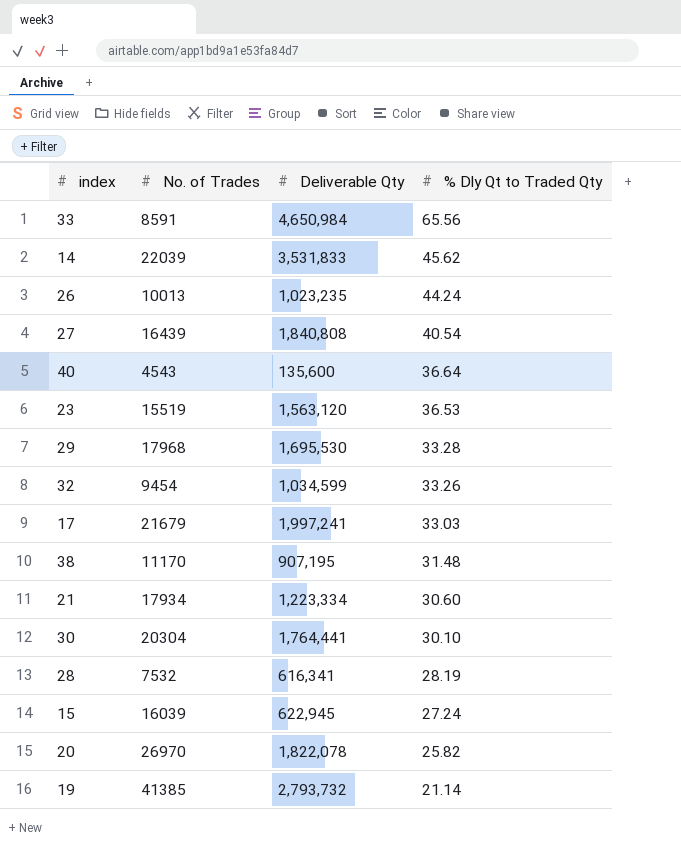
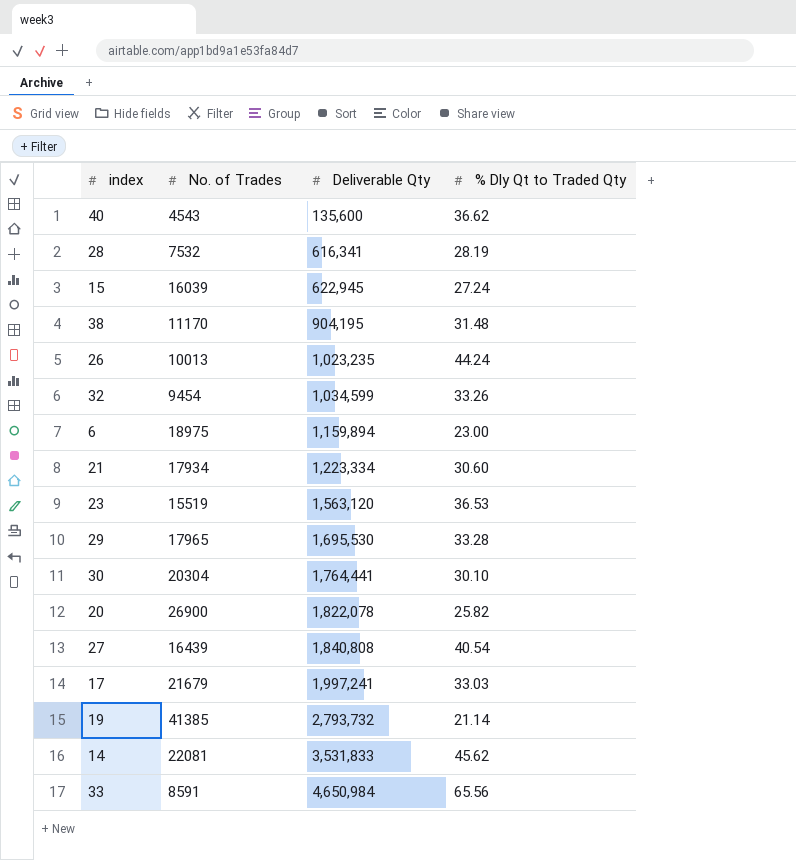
row order: % Dly Qt to Traded Qty descending -> Deliverable Qty ascending
40 | % Dly Qt to Traded Qty: 36.64 -> 36.62
38 | Deliverable Qty: 907,195 -> 904,195
row 6: none -> 18975 | 1,159,894 | 23.00
29 | No. of Trades: 17968 -> 17965
20 | No. of Trades: 26970 -> 26900
14 | No. of Trades: 22039 -> 22081

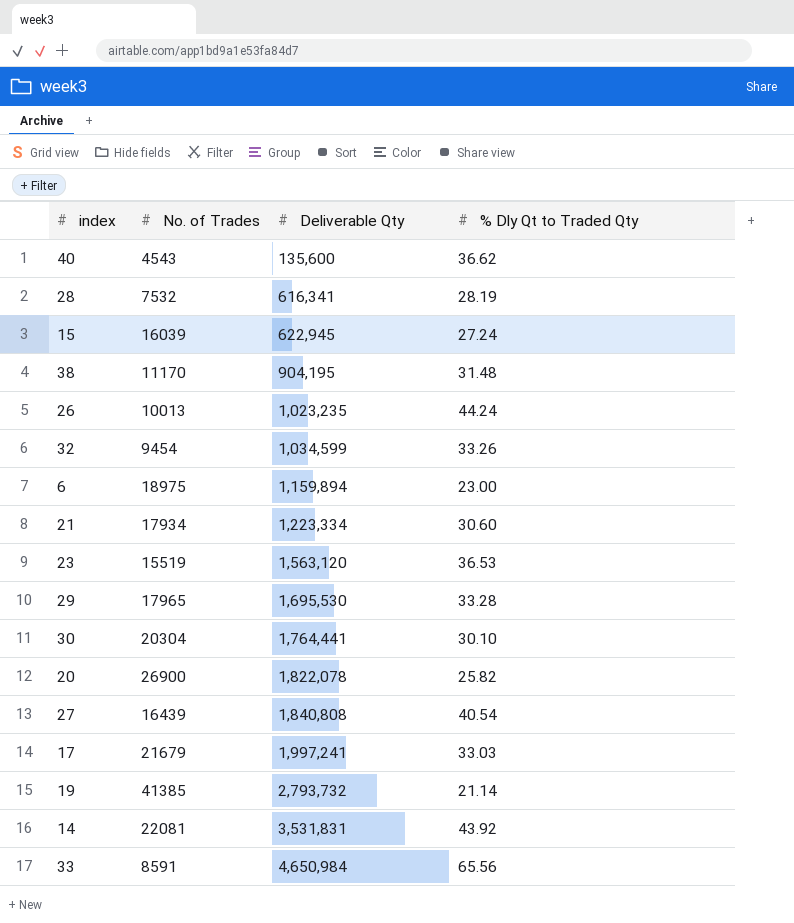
14 | Deliverable Qty: 3,531,833 -> 3,531,831
14 | % Dly Qt to Traded Qty: 45.62 -> 43.92

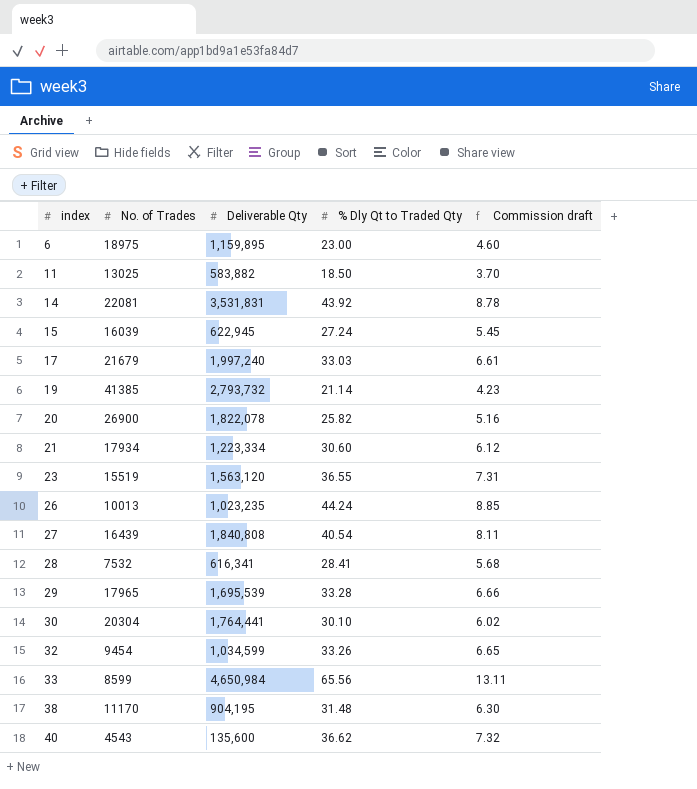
row order: Deliverable Qty ascending -> index ascending
column Commission draft | formula: none -> [% Dly Qt to Traded Qty] * 0.2
6 | Deliverable Qty: 1,159,894 -> 1,159,895
row 11: none -> 13025 | 583,882 | 18.50 | 3.70
17 | Deliverable Qty: 1,997,241 -> 1,997,240
23 | % Dly Qt to Traded Qty: 36.53 -> 36.55
28 | % Dly Qt to Traded Qty: 28.19 -> 28.41
29 | Deliverable Qty: 1,695,530 -> 1,695,539
33 | No. of Trades: 8591 -> 8599

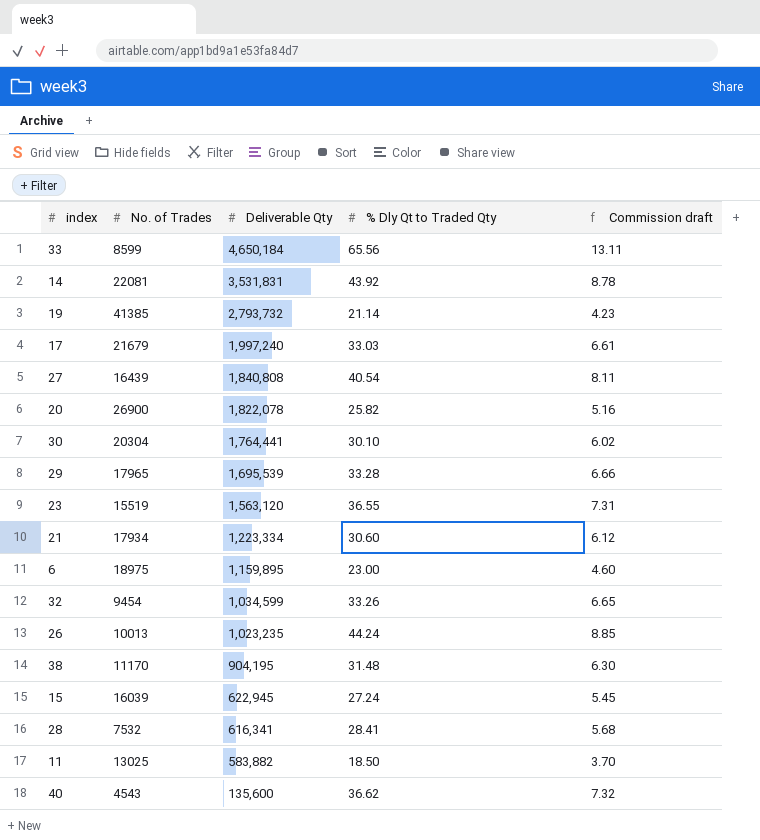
row order: index ascending -> Deliverable Qty descending
33 | Deliverable Qty: 4,650,984 -> 4,650,184

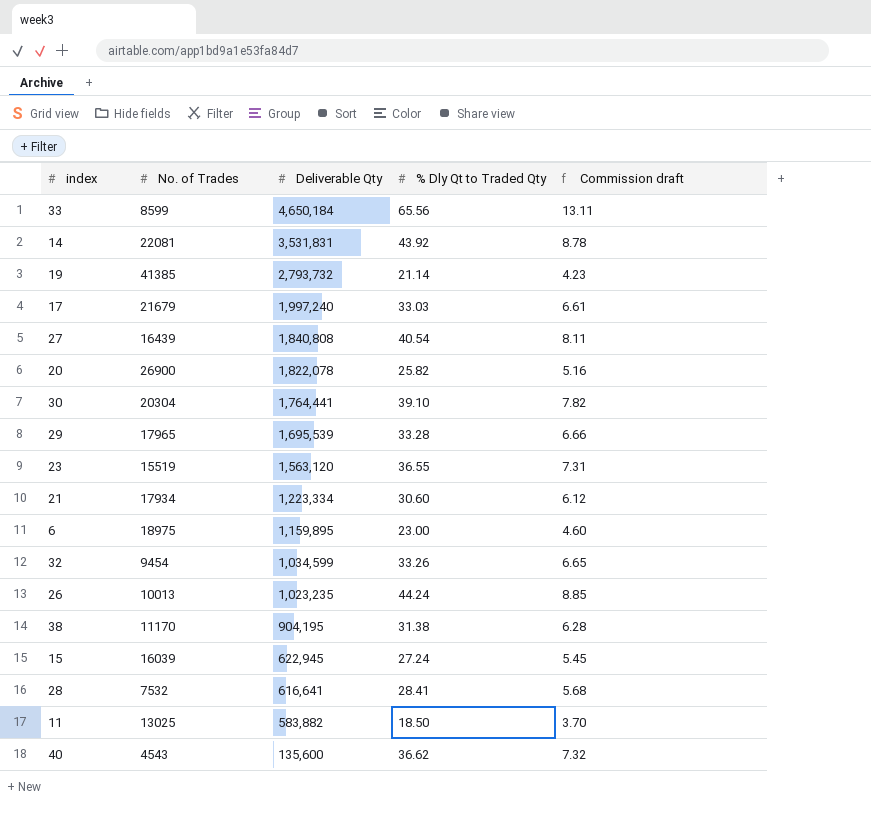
30 | % Dly Qt to Traded Qty: 30.10 -> 39.10
30 | Commission draft: 6.02 -> 7.82
38 | % Dly Qt to Traded Qty: 31.48 -> 31.38
38 | Commission draft: 6.30 -> 6.28
28 | Deliverable Qty: 616,341 -> 616,641

